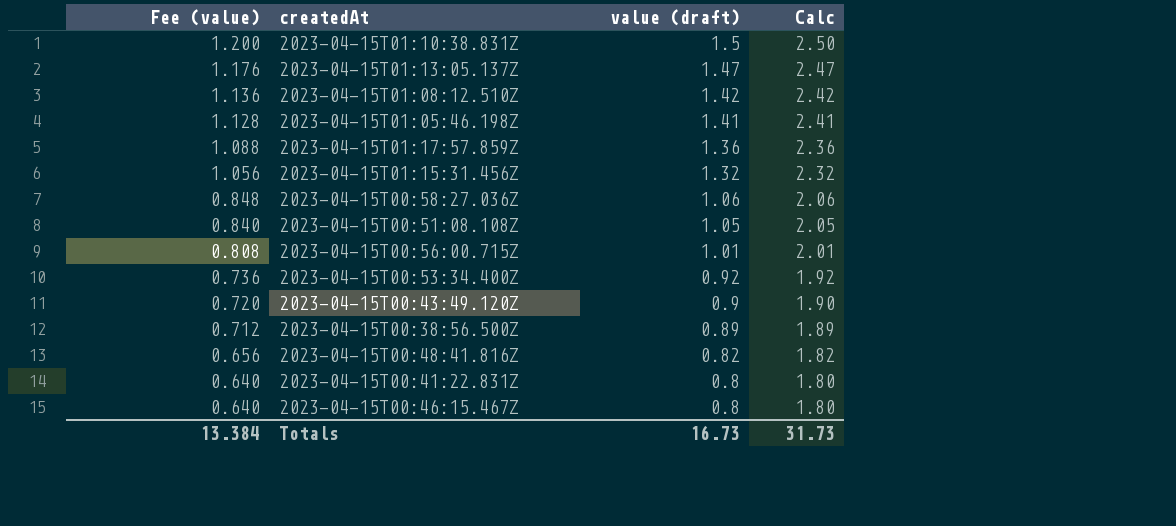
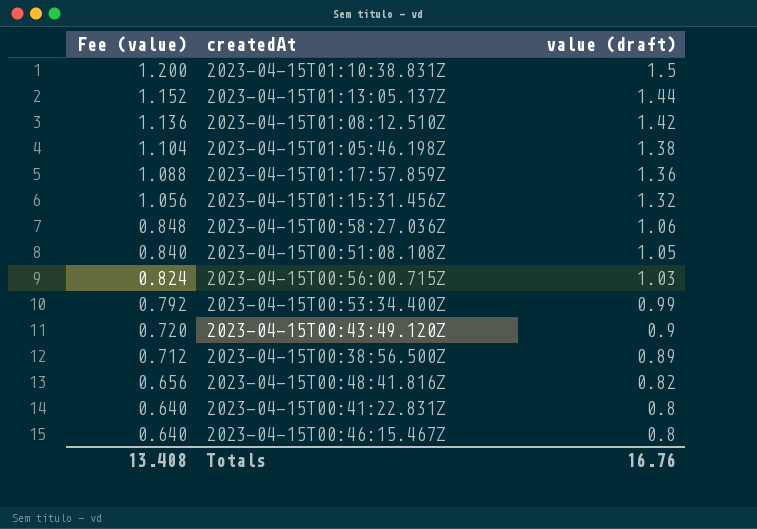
column Calc | formula: [value (draft)] + 1 -> none
2023-04-15T01:13:05.137Z | Fee (value): 1.176 -> 1.152
2023-04-15T01:13:05.137Z | value (draft): 1.47 -> 1.44
2023-04-15T01:05:46.198Z | Fee (value): 1.128 -> 1.104
2023-04-15T01:05:46.198Z | value (draft): 1.41 -> 1.38
2023-04-15T00:56:00.715Z | Fee (value): 0.808 -> 0.824
2023-04-15T00:56:00.715Z | value (draft): 1.01 -> 1.03
2023-04-15T00:53:34.400Z | Fee (value): 0.736 -> 0.792
2023-04-15T00:53:34.400Z | value (draft): 0.92 -> 0.99
Totals | Fee (value): 13.384 -> 13.408
Totals | value (draft): 16.73 -> 16.76

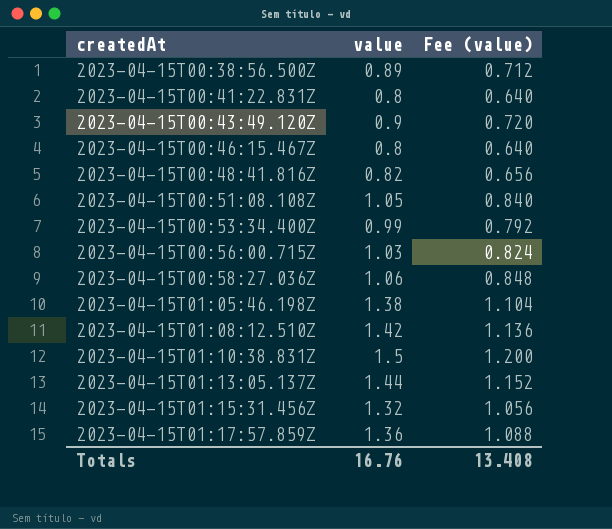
row order: Fee (value) descending -> createdAt ascending
column name: value (draft) -> value
column Fee (value) | position: 1 -> 3

